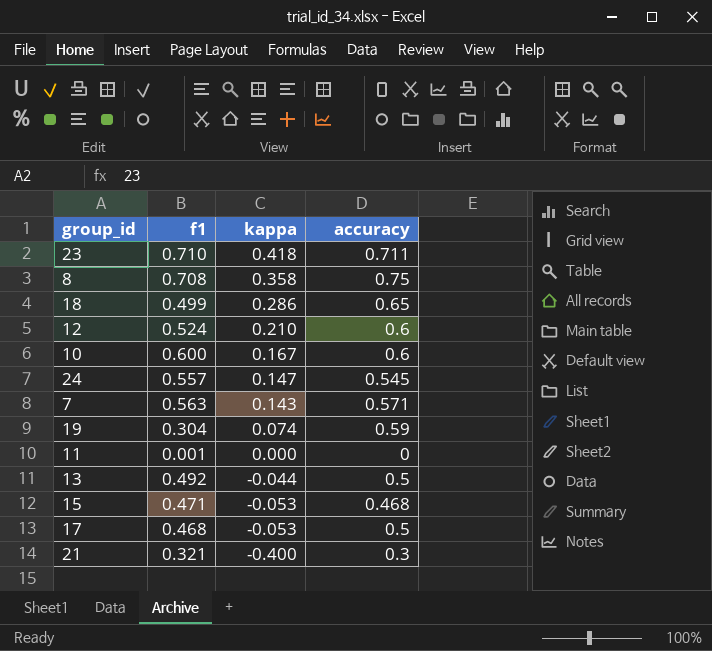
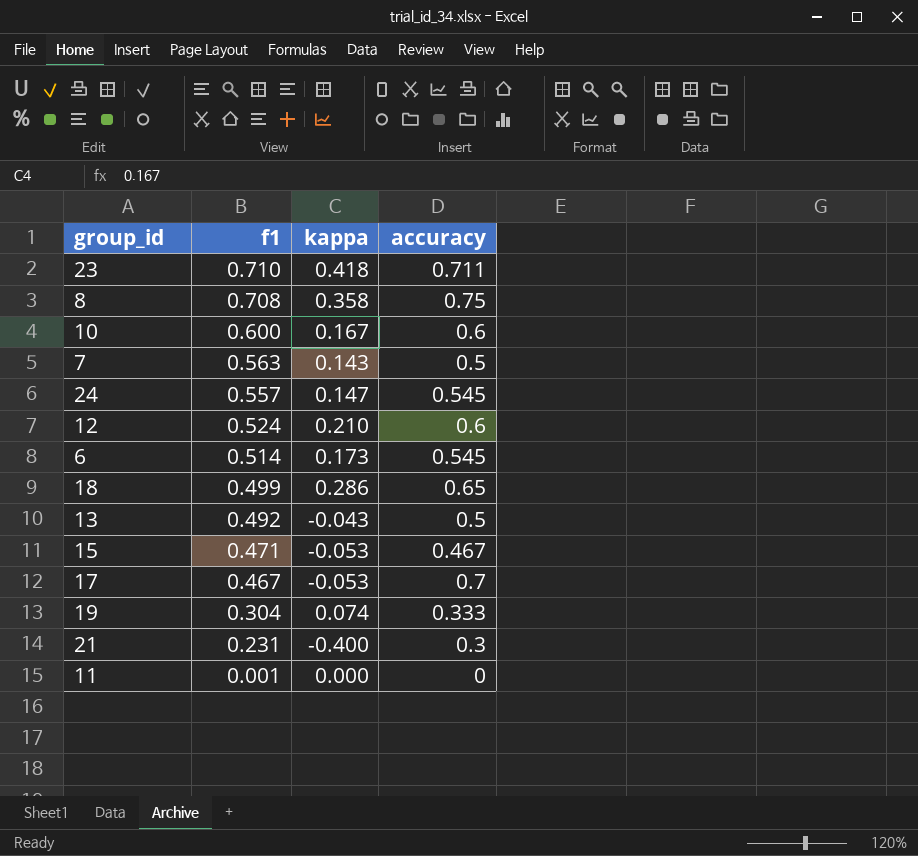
row order: kappa descending -> f1 descending
7 | accuracy: 0.571 -> 0.5
row 6: none -> 0.514 | 0.173 | 0.545
13 | kappa: -0.044 -> -0.043
15 | accuracy: 0.468 -> 0.467
17 | f1: 0.468 -> 0.467
17 | accuracy: 0.5 -> 0.7
19 | accuracy: 0.59 -> 0.333
21 | f1: 0.321 -> 0.231

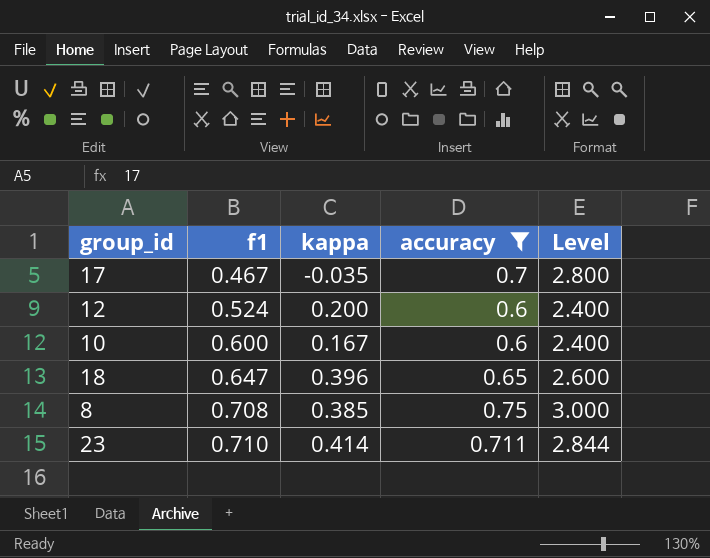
filter: none -> accuracy >= 0.6
row order: f1 descending -> f1 ascending
column Level | formula: none -> [accuracy] * 4
17 | kappa: -0.053 -> -0.035
12 | kappa: 0.210 -> 0.200
18 | f1: 0.499 -> 0.647
18 | kappa: 0.286 -> 0.396
8 | kappa: 0.358 -> 0.385
23 | kappa: 0.418 -> 0.414

